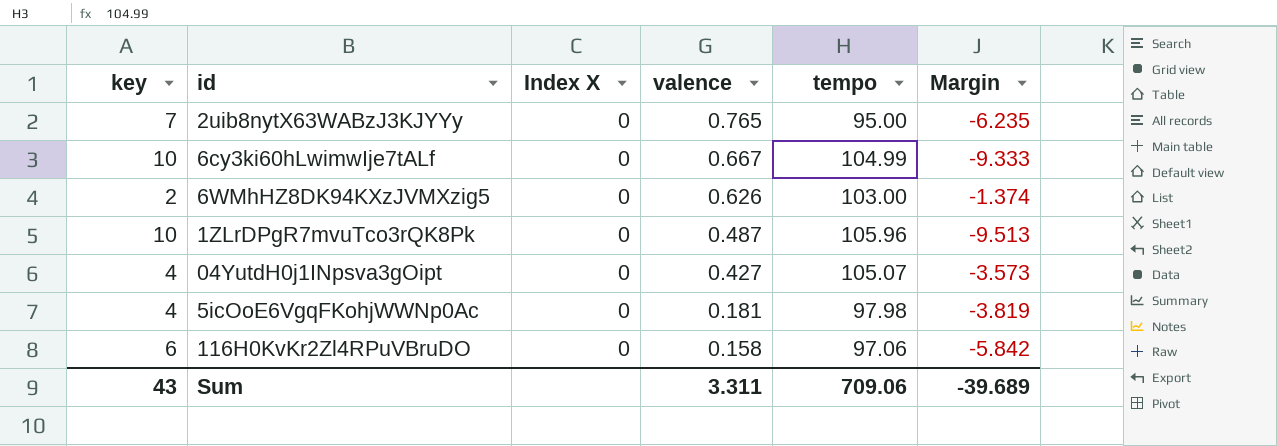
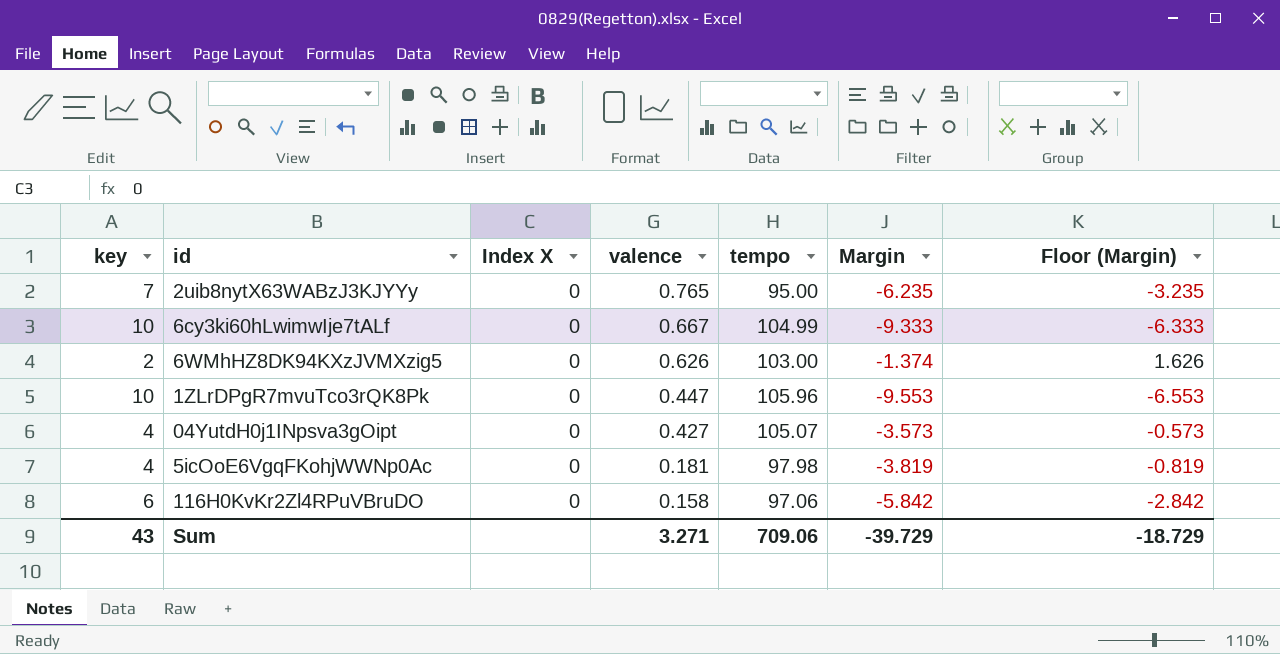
column Floor (Margin) | formula: none -> [Margin] + 3
1ZLrDPgR7mvuTco3rQK8Pk | valence: 0.487 -> 0.447
1ZLrDPgR7mvuTco3rQK8Pk | Margin: -9.513 -> -9.553
Sum | valence: 3.311 -> 3.271
Sum | Margin: -39.689 -> -39.729

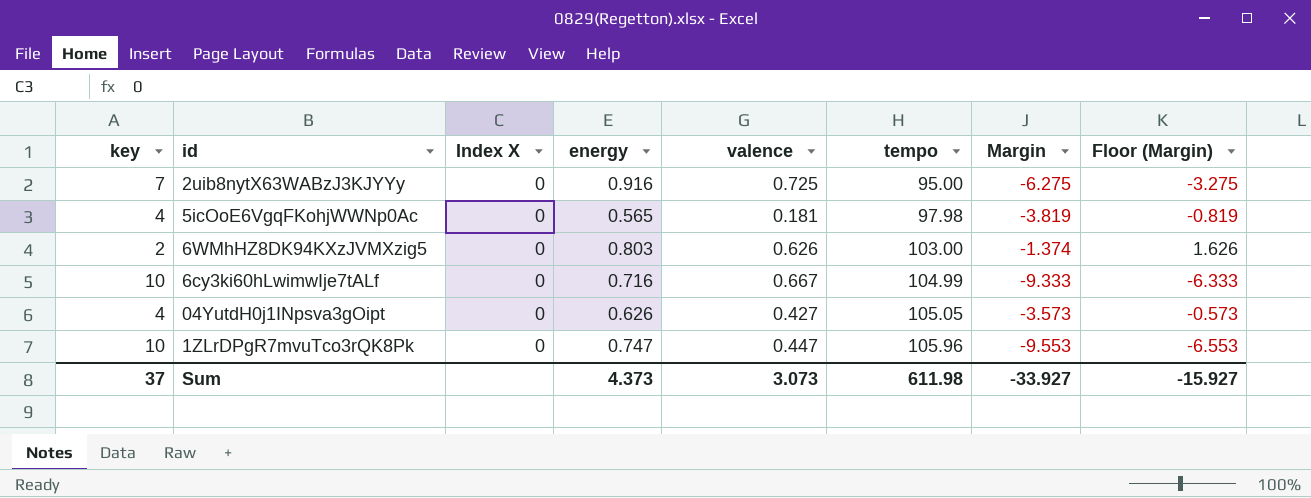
row order: valence descending -> tempo ascending
column energy | position: none -> 4
row 116H0KvKr2Zl4RPuVBruDO: 6 | 0 | 0.158 | 97.06 | -5.842 | -2.842 -> none
2uib8nytX63WABzJ3KJYYy | valence: 0.765 -> 0.725
2uib8nytX63WABzJ3KJYYy | Margin: -6.235 -> -6.275
2uib8nytX63WABzJ3KJYYy | Floor (Margin): -3.235 -> -3.275
04YutdH0j1INpsva3gOipt | tempo: 105.07 -> 105.05
Sum | key: 43 -> 37
Sum | valence: 3.271 -> 3.073
Sum | tempo: 709.06 -> 611.98
Sum | Margin: -39.729 -> -33.927
Sum | Floor (Margin): -18.729 -> -15.927

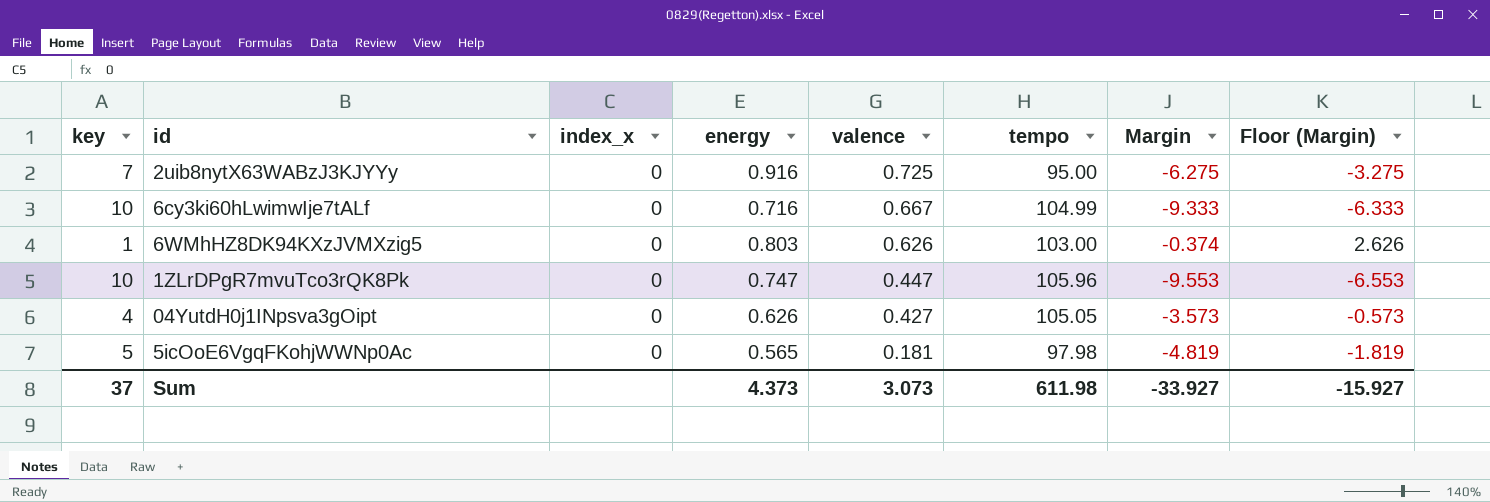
row order: tempo ascending -> valence descending
column name: Index X -> index_x
6WMhHZ8DK94KXzJVMXzig5 | key: 2 -> 1
6WMhHZ8DK94KXzJVMXzig5 | Margin: -1.374 -> -0.374
6WMhHZ8DK94KXzJVMXzig5 | Floor (Margin): 1.626 -> 2.626
5icOoE6VgqFKohjWWNp0Ac | key: 4 -> 5
5icOoE6VgqFKohjWWNp0Ac | Margin: -3.819 -> -4.819
5icOoE6VgqFKohjWWNp0Ac | Floor (Margin): -0.819 -> -1.819

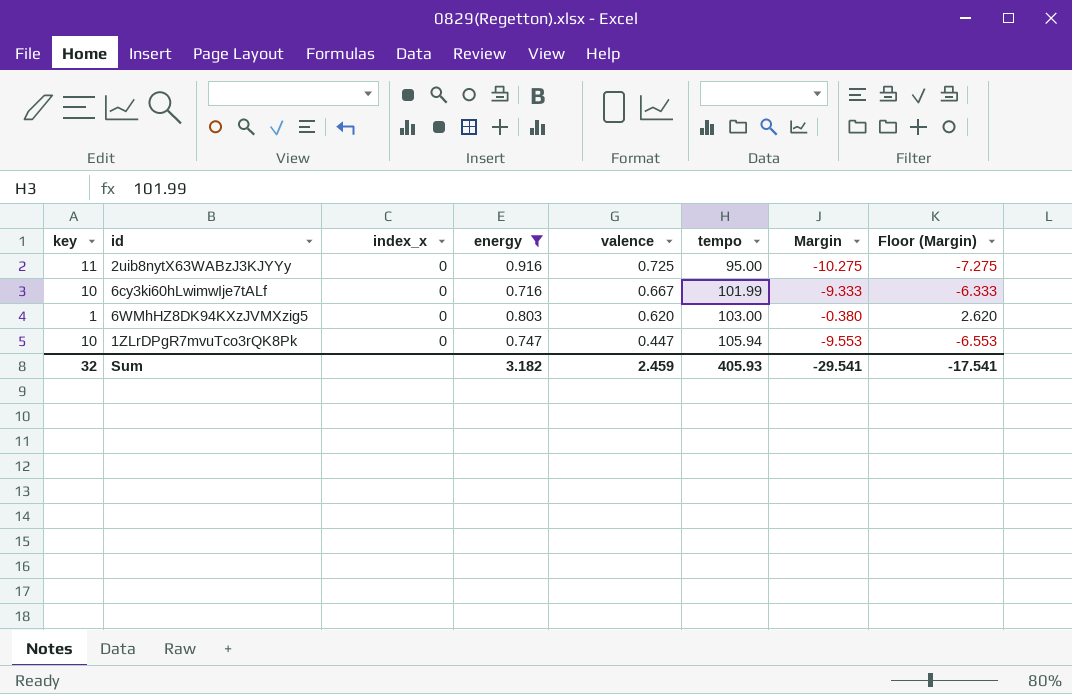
filter: none -> energy >= 0.716
2uib8nytX63WABzJ3KJYYy | key: 7 -> 11
2uib8nytX63WABzJ3KJYYy | Margin: -6.275 -> -10.275
2uib8nytX63WABzJ3KJYYy | Floor (Margin): -3.275 -> -7.275
6cy3ki60hLwimwIje7tALf | tempo: 104.99 -> 101.99
6WMhHZ8DK94KXzJVMXzig5 | valence: 0.626 -> 0.620
6WMhHZ8DK94KXzJVMXzig5 | Margin: -0.374 -> -0.380
6WMhHZ8DK94KXzJVMXzig5 | Floor (Margin): 2.626 -> 2.620
1ZLrDPgR7mvuTco3rQK8Pk | tempo: 105.96 -> 105.94
Sum | key: 37 -> 32
Sum | energy: 4.373 -> 3.182
Sum | valence: 3.073 -> 2.459
Sum | tempo: 611.98 -> 405.93
Sum | Margin: -33.927 -> -29.541
Sum | Floor (Margin): -15.927 -> -17.541

